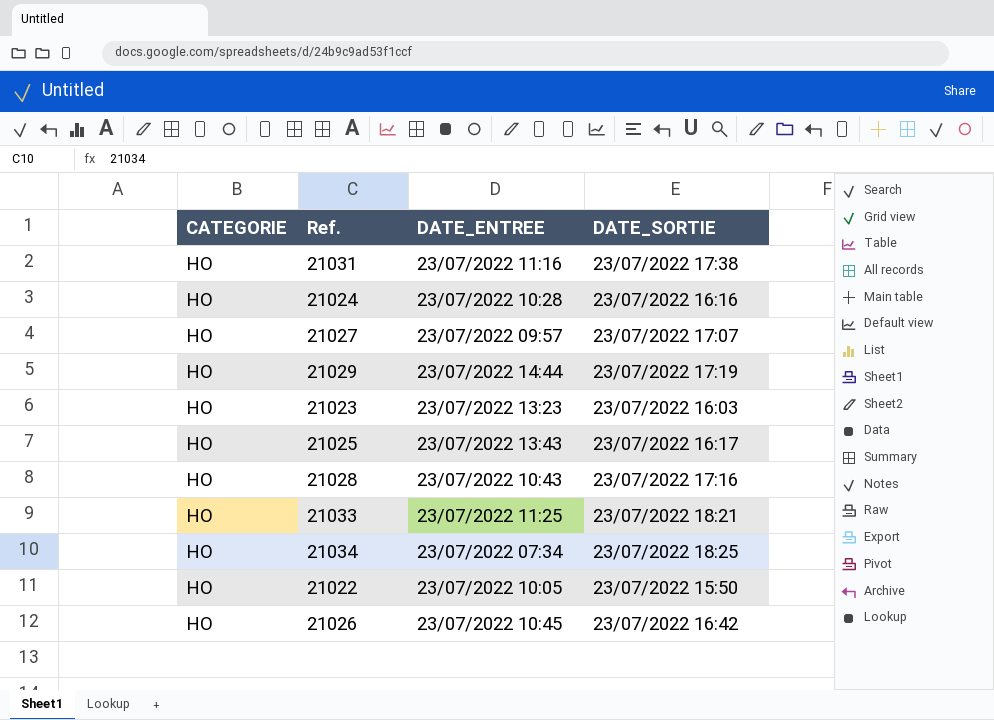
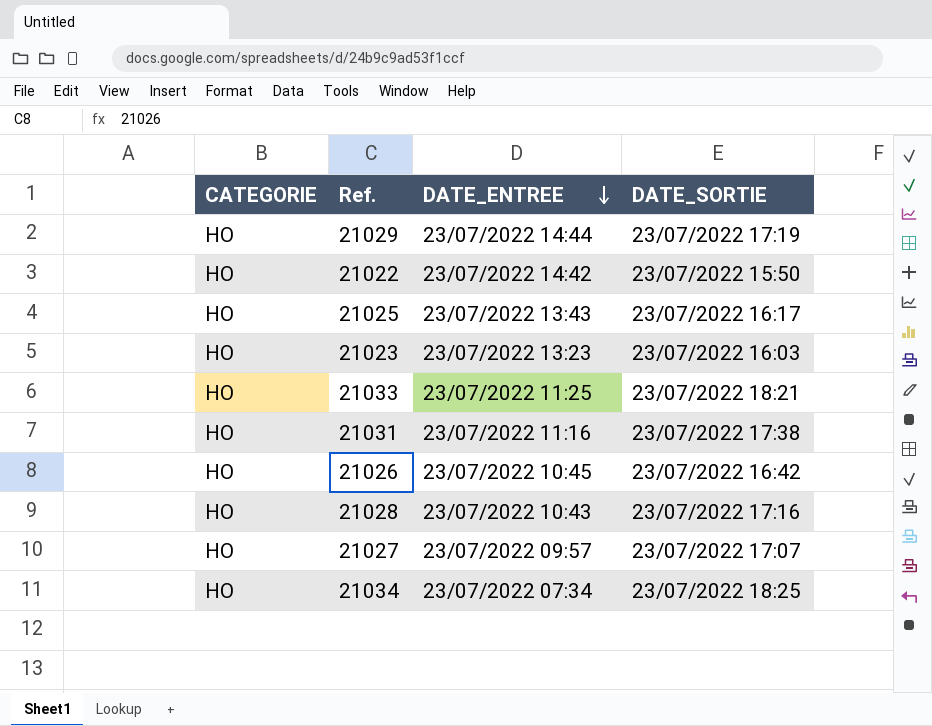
row order: none -> DATE_ENTREE descending
row 21024: HO | 23/07/2022 10:28 | 23/07/2022 16:16 -> none
21022 | DATE_ENTREE: 23/07/2022 10:05 -> 23/07/2022 14:42

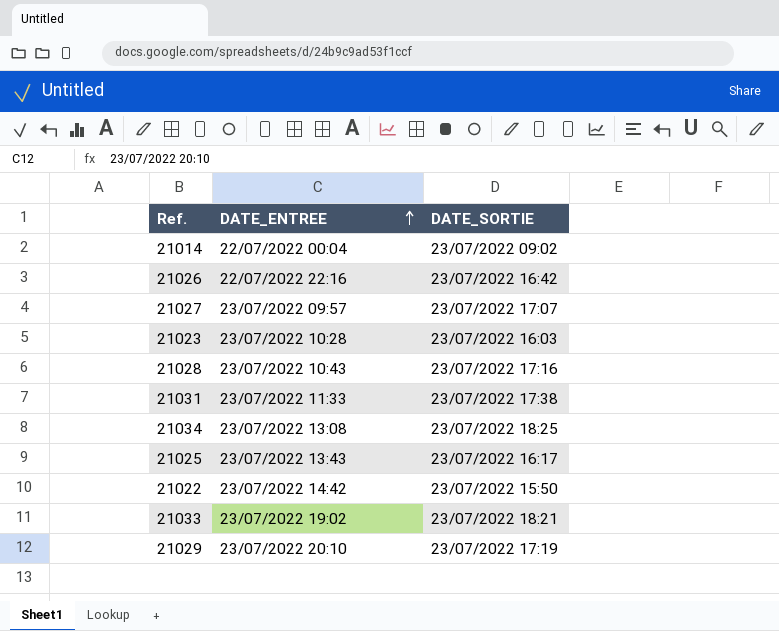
row order: DATE_ENTREE descending -> DATE_ENTREE ascending
column CATEGORIE | position: 1 -> none
row 21014: none -> 22/07/2022 00:04 | 23/07/2022 09:02
21026 | DATE_ENTREE: 23/07/2022 10:45 -> 22/07/2022 22:16
21023 | DATE_ENTREE: 23/07/2022 13:23 -> 23/07/2022 10:28
21031 | DATE_ENTREE: 23/07/2022 11:16 -> 23/07/2022 11:33
21034 | DATE_ENTREE: 23/07/2022 07:34 -> 23/07/2022 13:08
21033 | DATE_ENTREE: 23/07/2022 11:25 -> 23/07/2022 19:02
21029 | DATE_ENTREE: 23/07/2022 14:44 -> 23/07/2022 20:10

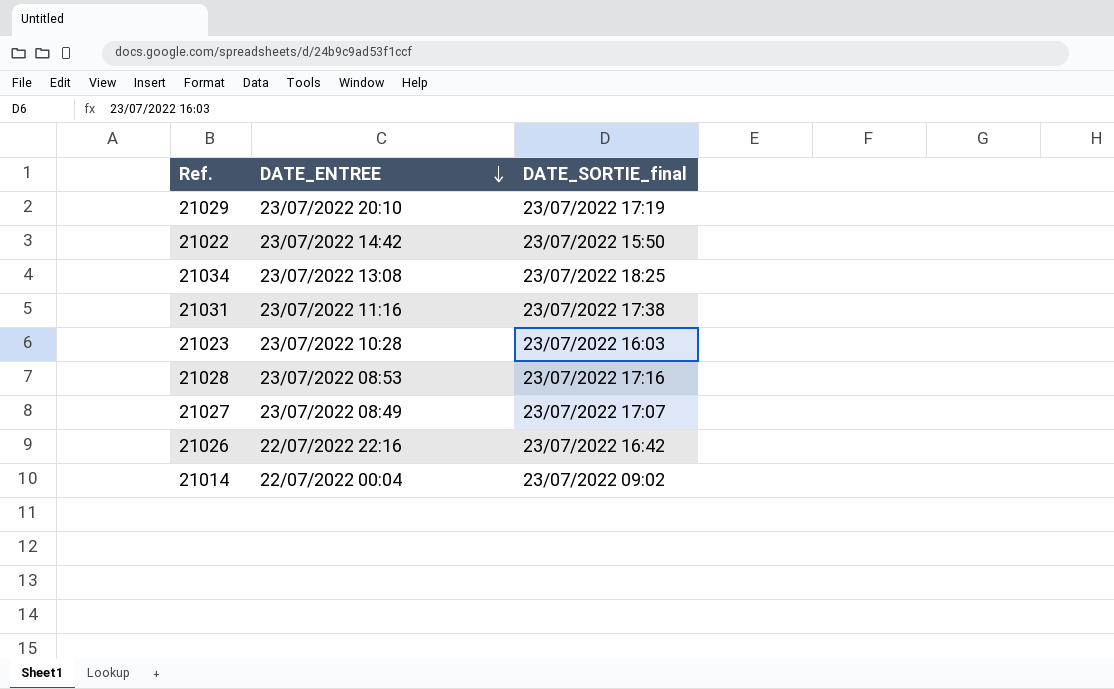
row order: DATE_ENTREE ascending -> DATE_ENTREE descending
column name: DATE_SORTIE -> DATE_SORTIE_final
row 21025: 23/07/2022 13:43 | 23/07/2022 16:17 -> none
row 21033: 23/07/2022 19:02 | 23/07/2022 18:21 -> none
21031 | DATE_ENTREE: 23/07/2022 11:33 -> 23/07/2022 11:16
21028 | DATE_ENTREE: 23/07/2022 10:43 -> 23/07/2022 08:53
21027 | DATE_ENTREE: 23/07/2022 09:57 -> 23/07/2022 08:49

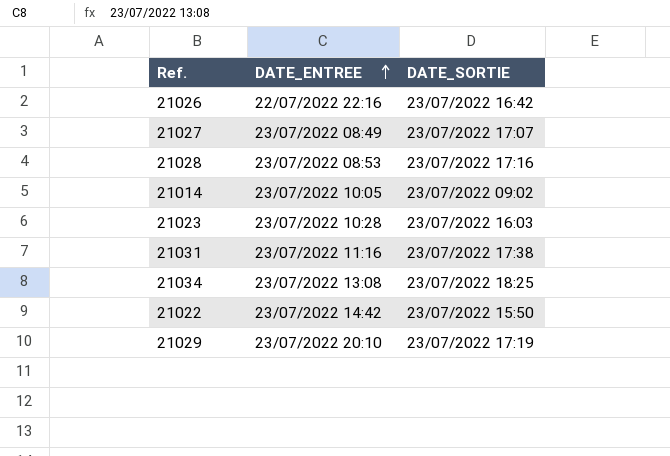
row order: DATE_ENTREE descending -> DATE_ENTREE ascending
column name: DATE_SORTIE_final -> DATE_SORTIE
21014 | DATE_ENTREE: 22/07/2022 00:04 -> 23/07/2022 10:05

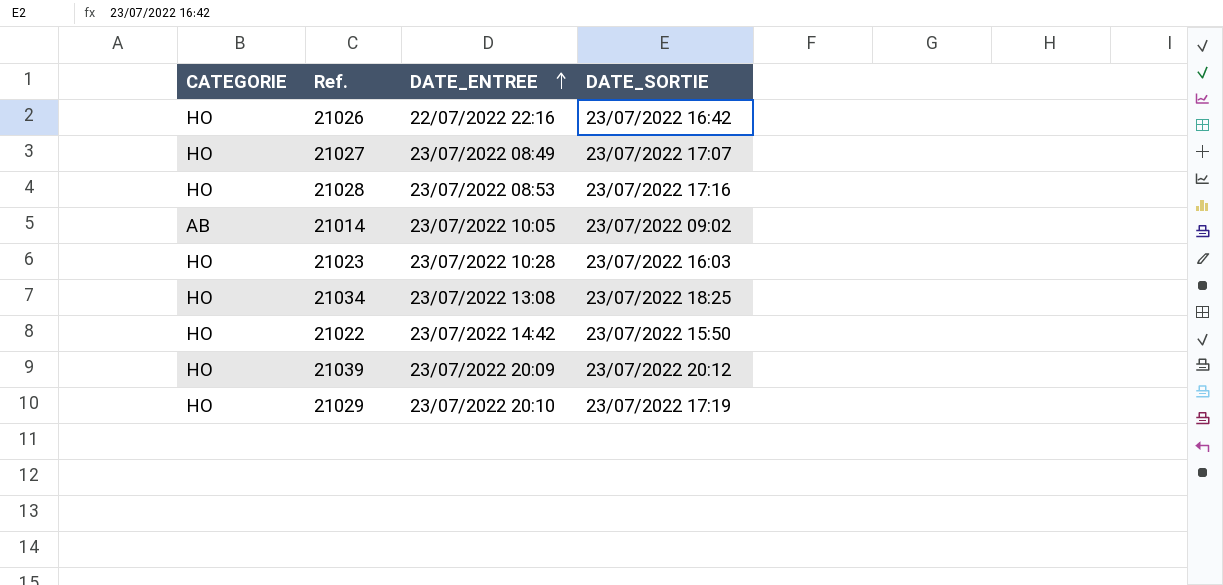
column CATEGORIE | position: none -> 1
row 21031: 23/07/2022 11:16 | 23/07/2022 17:38 -> none
row 21039: none -> HO | 23/07/2022 20:09 | 23/07/2022 20:12

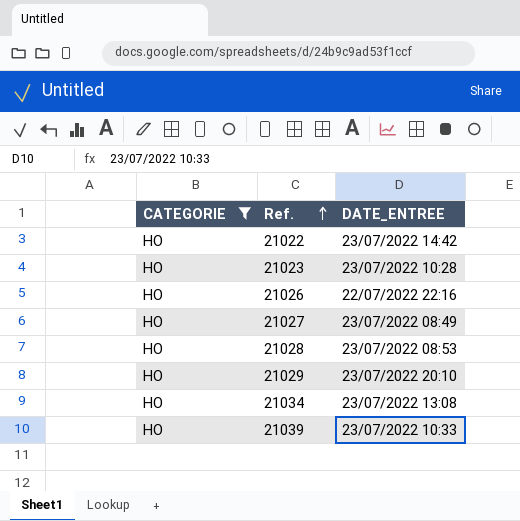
filter: none -> CATEGORIE = HO
row order: DATE_ENTREE ascending -> Ref. ascending
column DATE_SORTIE | position: 4 -> none
21039 | DATE_ENTREE: 23/07/2022 20:09 -> 23/07/2022 10:33

